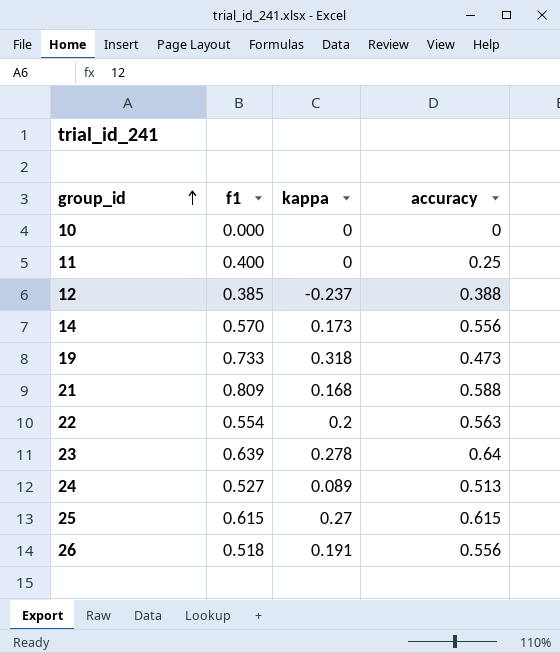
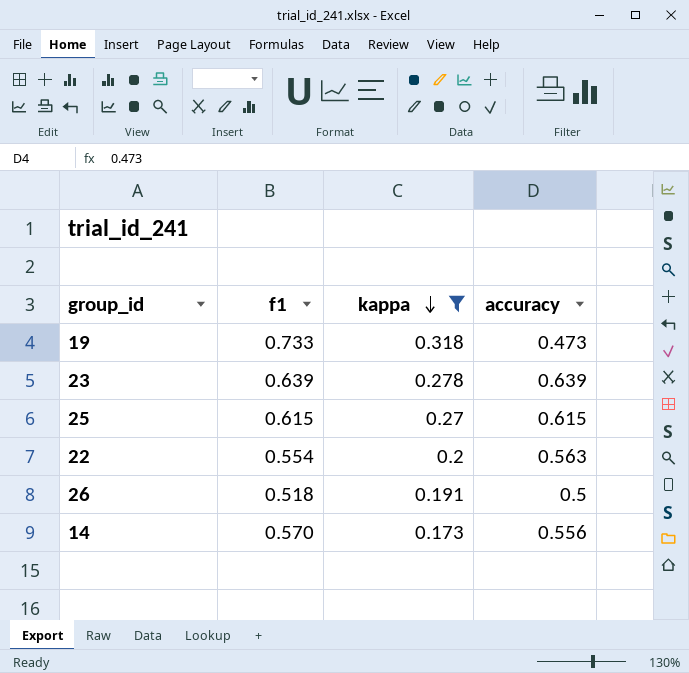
filter: none -> kappa >= 0.173
row order: group_id ascending -> kappa descending
23 | accuracy: 0.64 -> 0.639
26 | accuracy: 0.556 -> 0.5

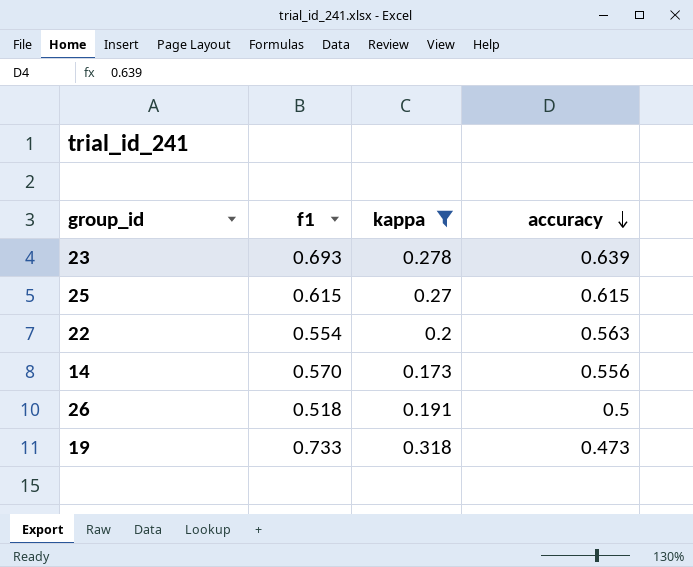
row order: kappa descending -> accuracy descending
23 | f1: 0.639 -> 0.693

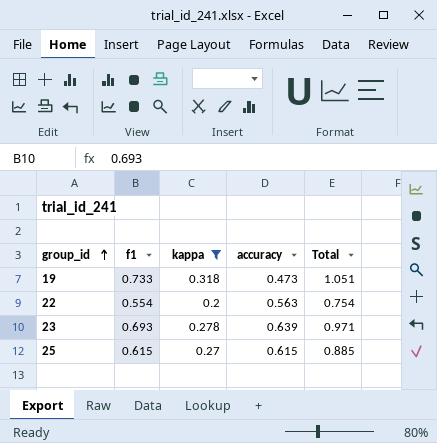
row order: accuracy descending -> group_id ascending
column Total | formula: none -> [f1] + [kappa]
row 14: 0.570 | 0.173 | 0.556 -> none
row 26: 0.518 | 0.191 | 0.5 -> none

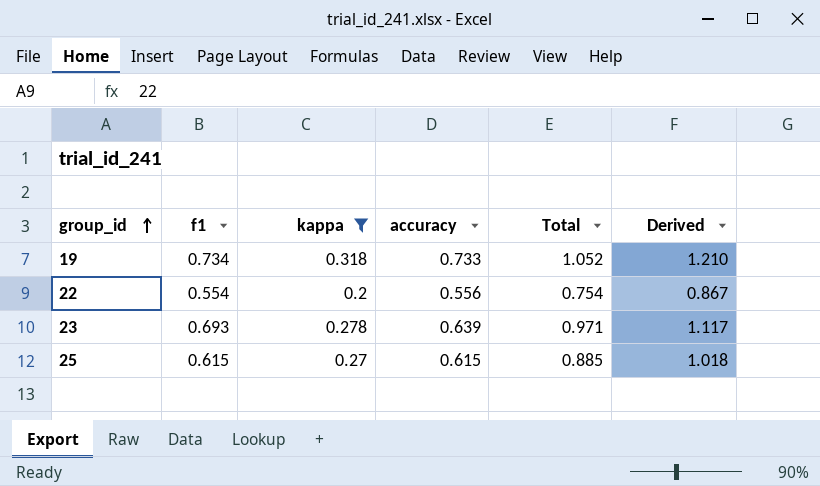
column Derived | formula: none -> [Total] * 1.15
19 | f1: 0.733 -> 0.734
19 | accuracy: 0.473 -> 0.733
19 | Total: 1.051 -> 1.052
22 | accuracy: 0.563 -> 0.556

